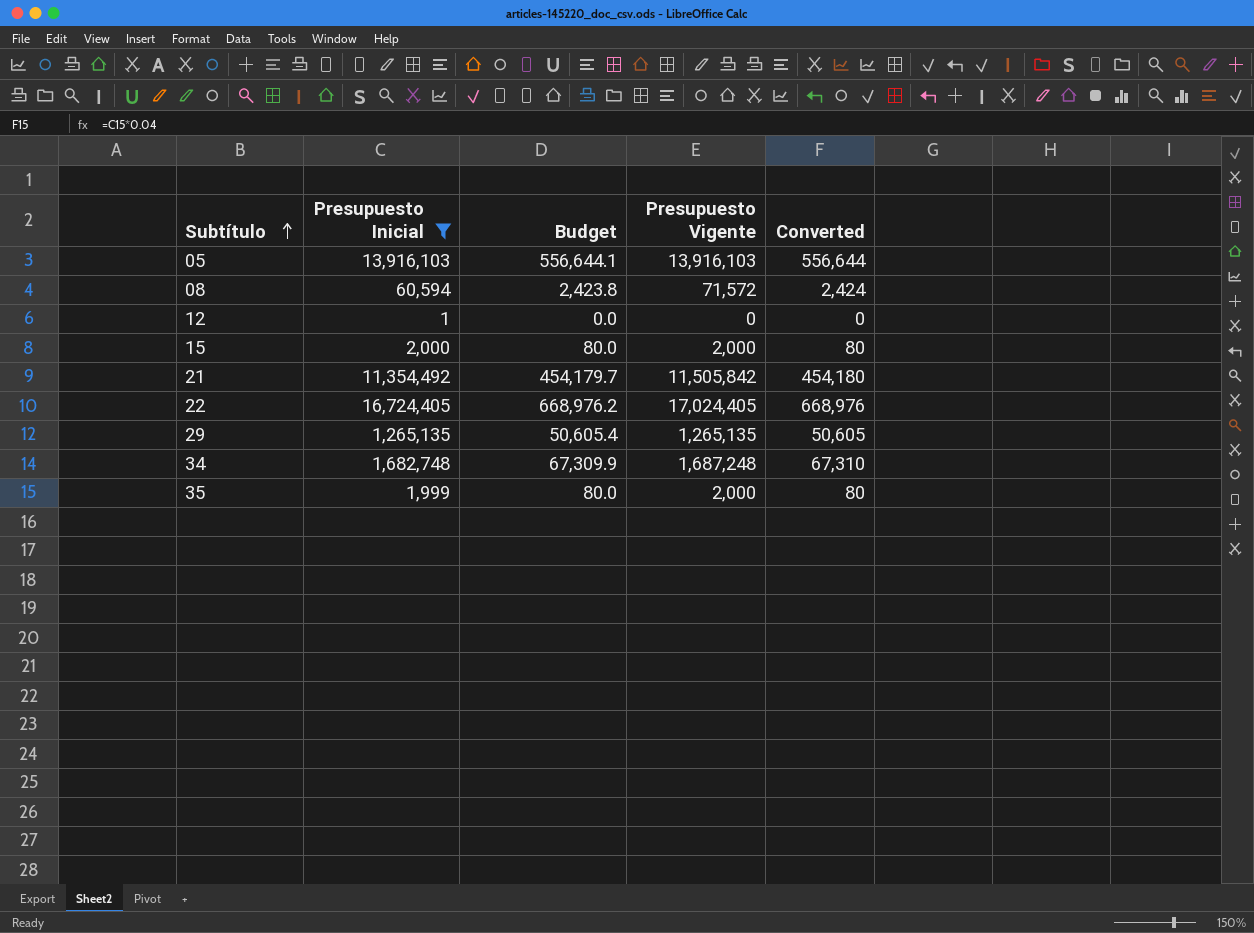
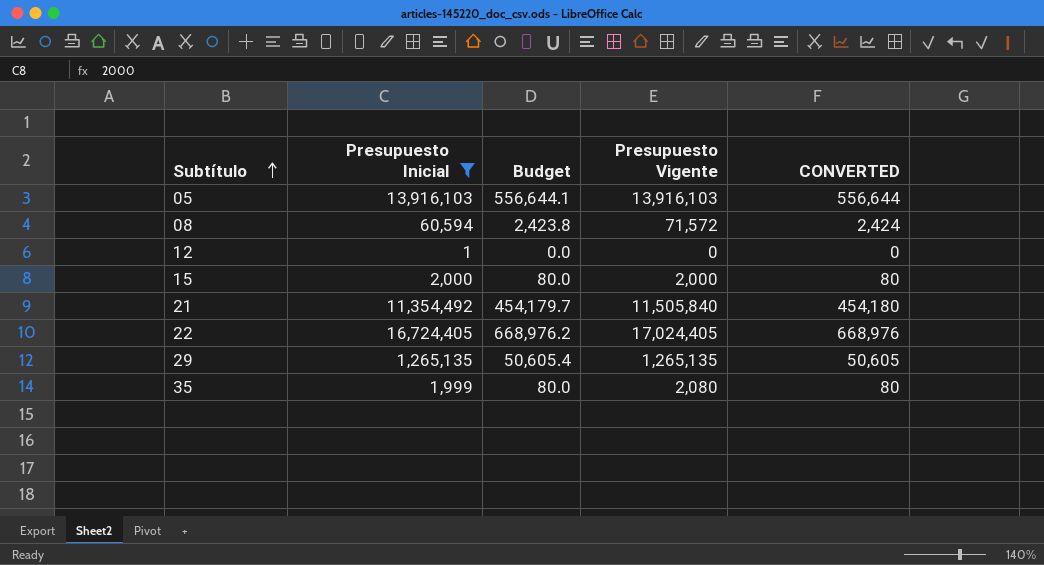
column name: Converted -> CONVERTED
row 34: 1,682,748 | 67,309.9 | 1,687,248 | 67,310 -> none
21 | Presupuesto Vigente: 11,505,842 -> 11,505,840
35 | Presupuesto Vigente: 2,000 -> 2,080

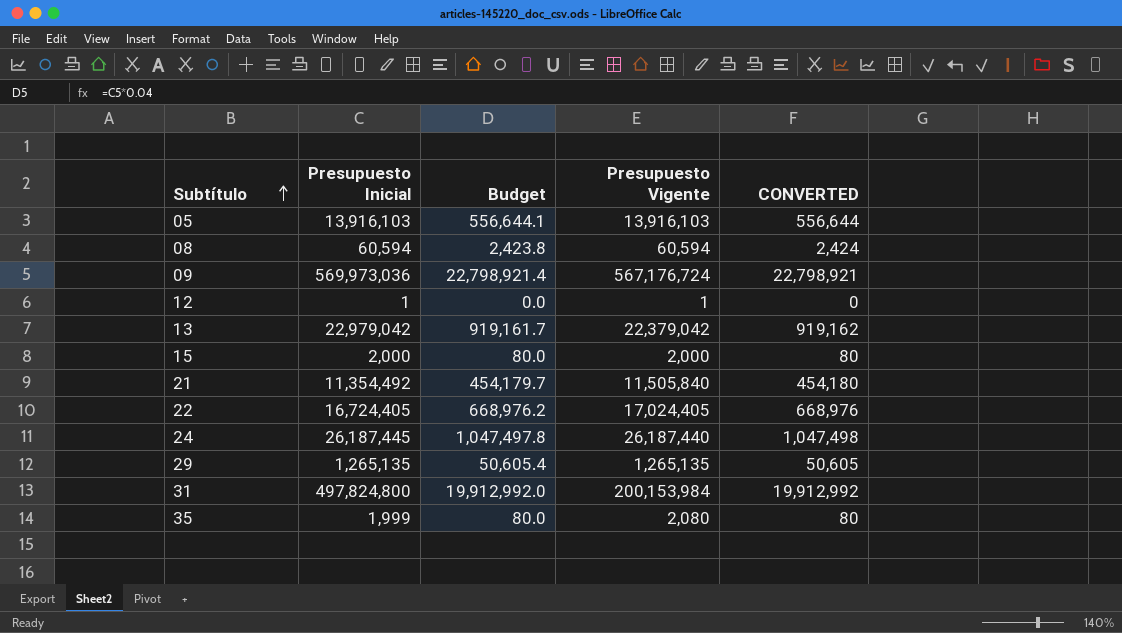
filter: Presupuesto Inicial <= 16,724,405 -> none
08 | Presupuesto Vigente: 71,572 -> 60,594
12 | Presupuesto Vigente: 0 -> 1

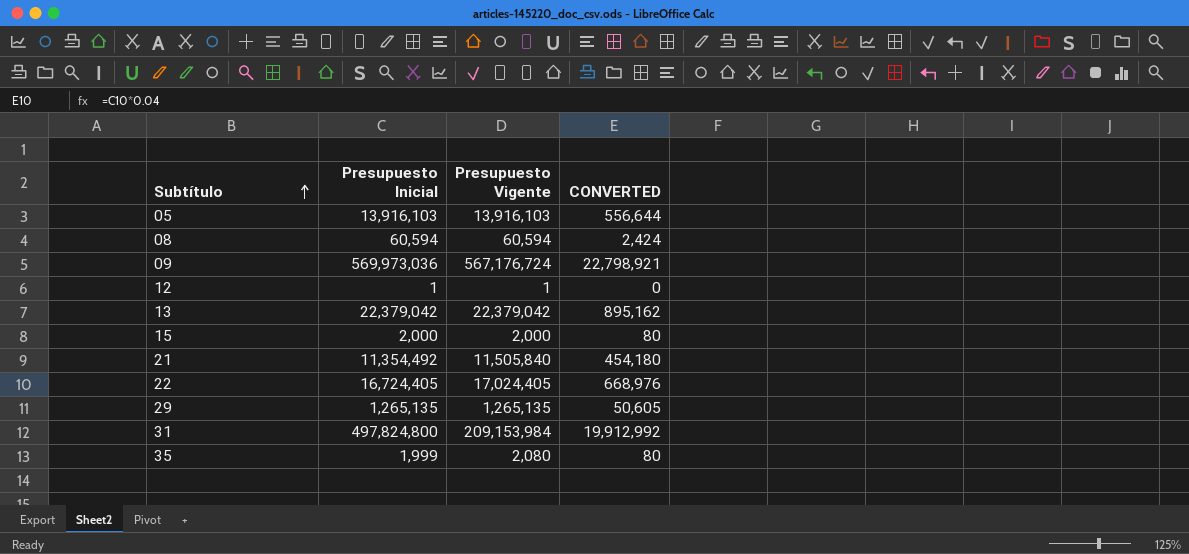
column Budget | formula: [Presupuesto Inicial] * 0.04 -> none
row 24: 26,187,445 | 1,047,497.8 | 26,187,440 | 1,047,498 -> none
13 | Presupuesto Inicial: 22,979,042 -> 22,379,042
13 | CONVERTED: 919,162 -> 895,162
31 | Presupuesto Vigente: 200,153,984 -> 209,153,984

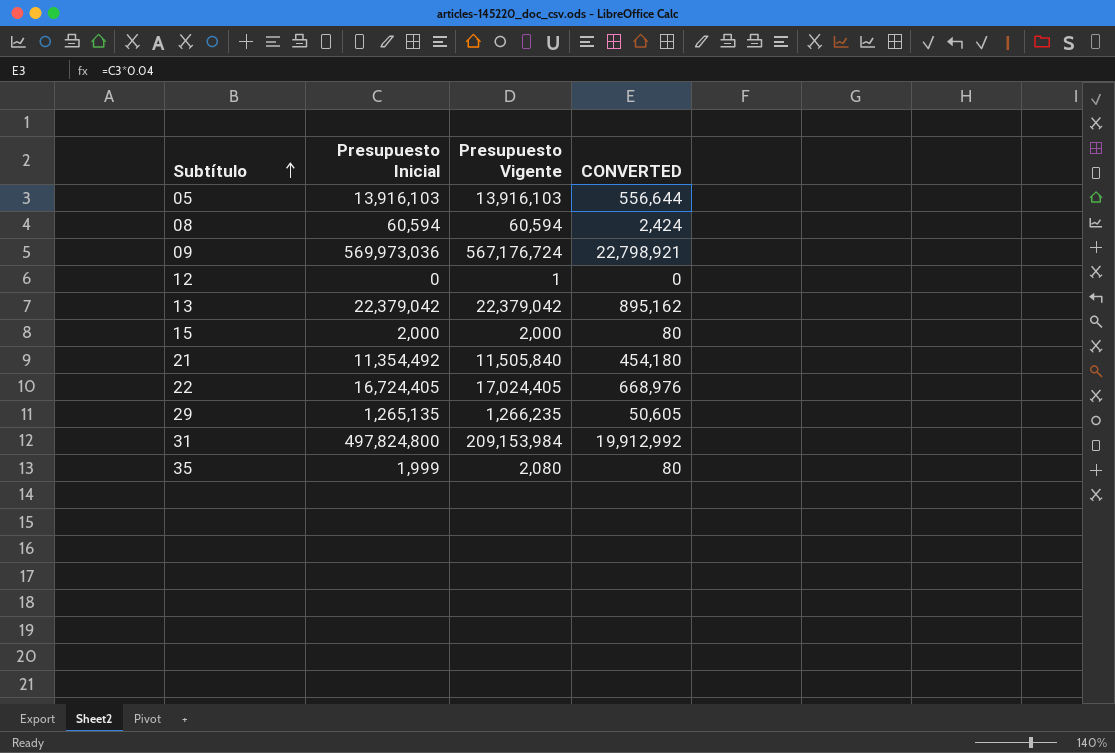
12 | Presupuesto Inicial: 1 -> 0
29 | Presupuesto Vigente: 1,265,135 -> 1,266,235

